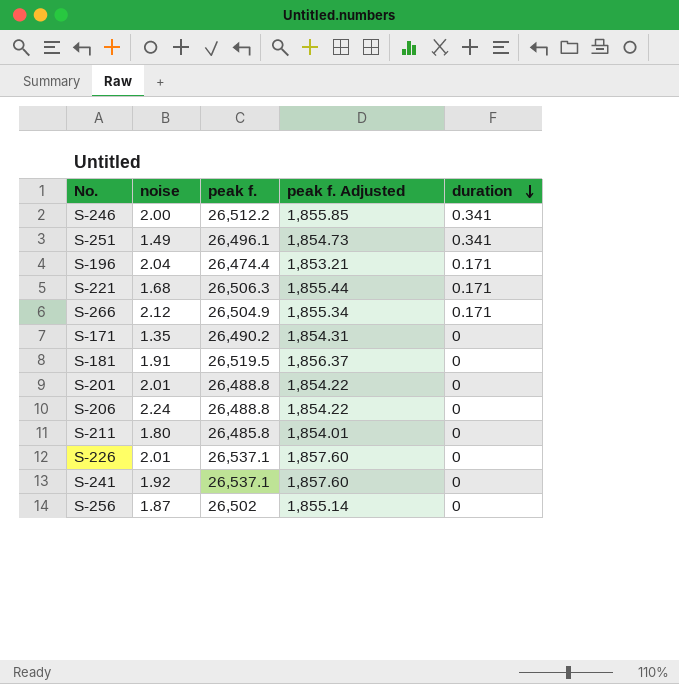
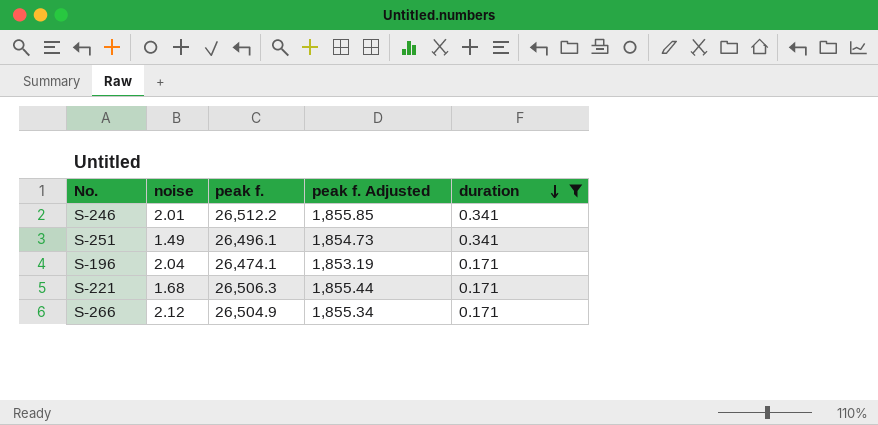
filter: none -> duration != 0
S-246 | noise: 2.00 -> 2.01
S-196 | peak f.: 26,474.4 -> 26,474.1
S-196 | peak f. Adjusted: 1,853.21 -> 1,853.19

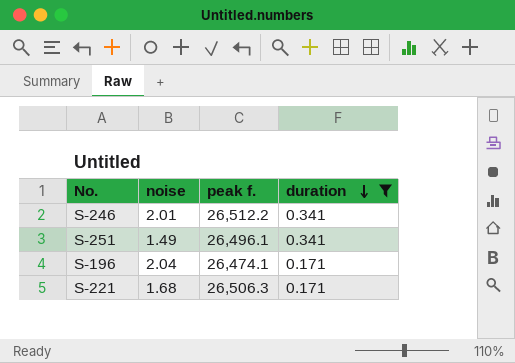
column peak f. Adjusted | formula: [peak f.] * 0.07 -> none
row S-266: 2.12 | 26,504.9 | 1,855.34 | 0.171 -> none

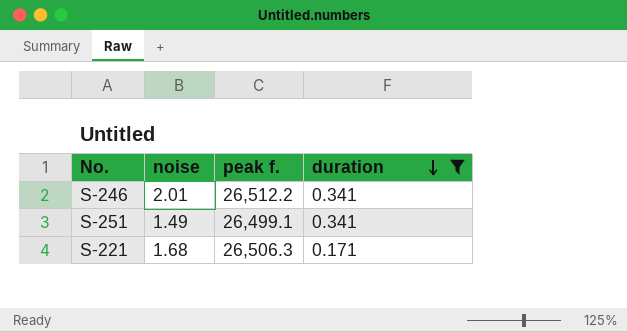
row S-196: 2.04 | 26,474.1 | 0.171 -> none
S-251 | peak f.: 26,496.1 -> 26,499.1

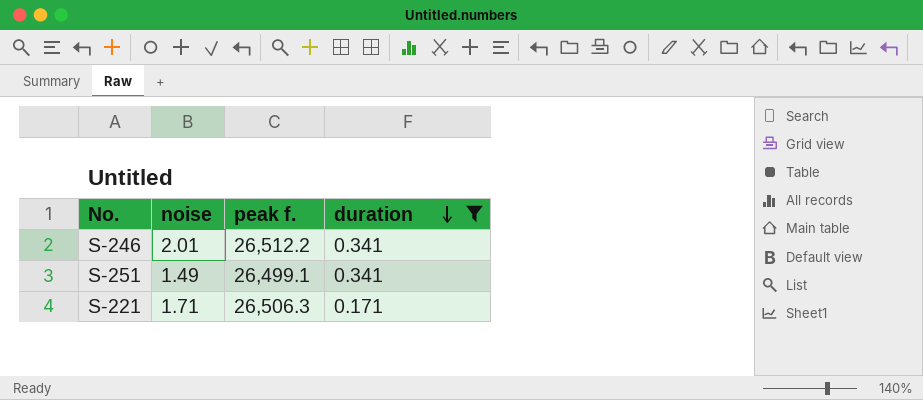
S-221 | noise: 1.68 -> 1.71

